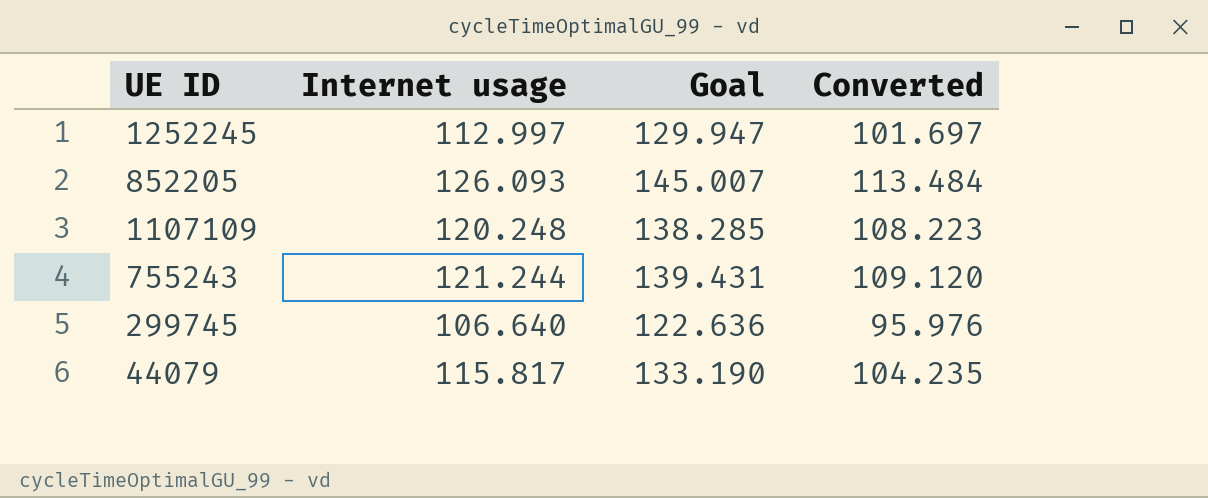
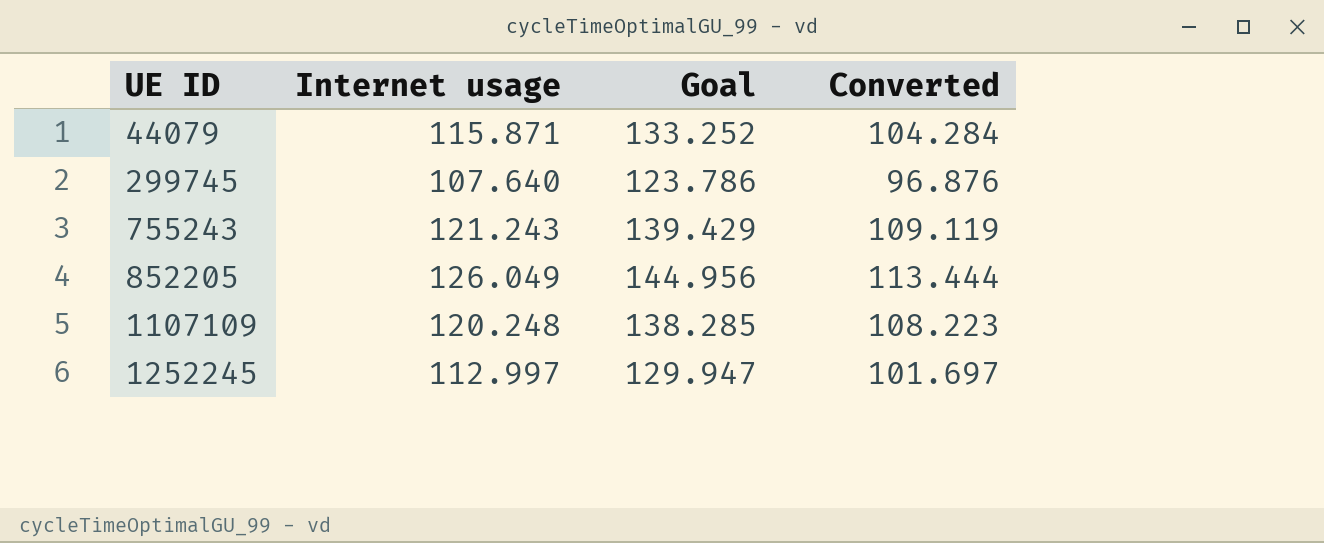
row order: none -> UE ID ascending
44079 | Internet usage: 115.817 -> 115.871
44079 | Goal: 133.190 -> 133.252
44079 | Converted: 104.235 -> 104.284
299745 | Internet usage: 106.640 -> 107.640
299745 | Goal: 122.636 -> 123.786
299745 | Converted: 95.976 -> 96.876
755243 | Internet usage: 121.244 -> 121.243
755243 | Goal: 139.431 -> 139.429
755243 | Converted: 109.120 -> 109.119
852205 | Internet usage: 126.093 -> 126.049
852205 | Goal: 145.007 -> 144.956
852205 | Converted: 113.484 -> 113.444

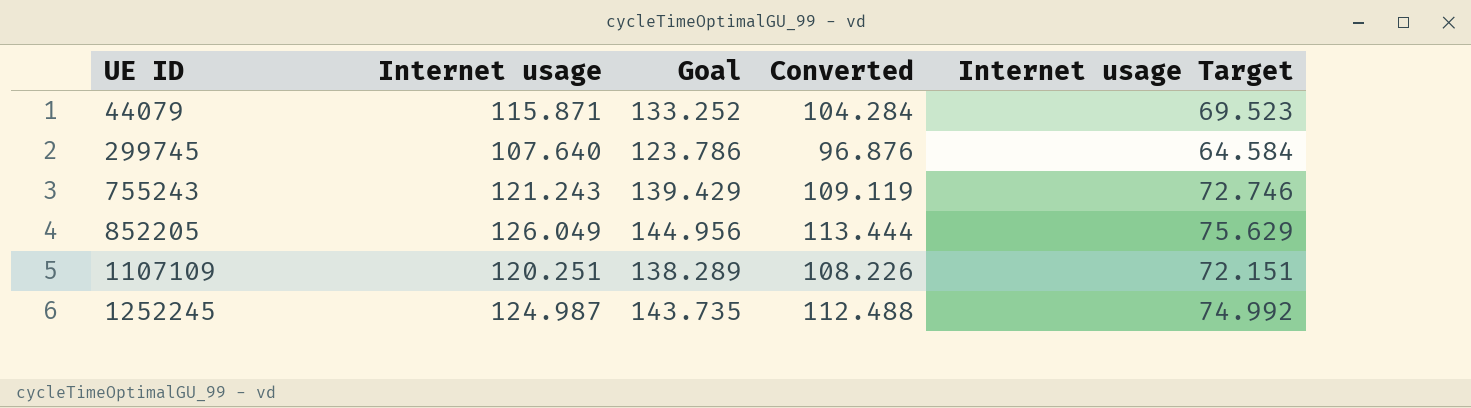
column Internet usage Target | formula: none -> [Internet usage] * 0.6
1107109 | Internet usage: 120.248 -> 120.251
1107109 | Goal: 138.285 -> 138.289
1107109 | Converted: 108.223 -> 108.226
1252245 | Internet usage: 112.997 -> 124.987
1252245 | Goal: 129.947 -> 143.735
1252245 | Converted: 101.697 -> 112.488

